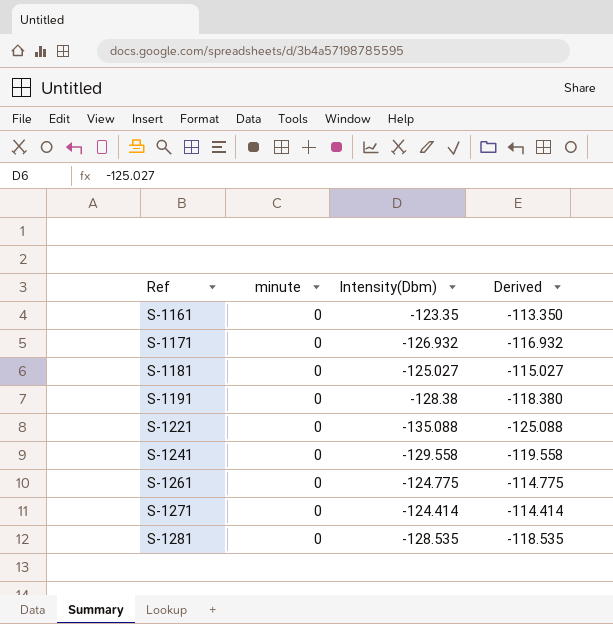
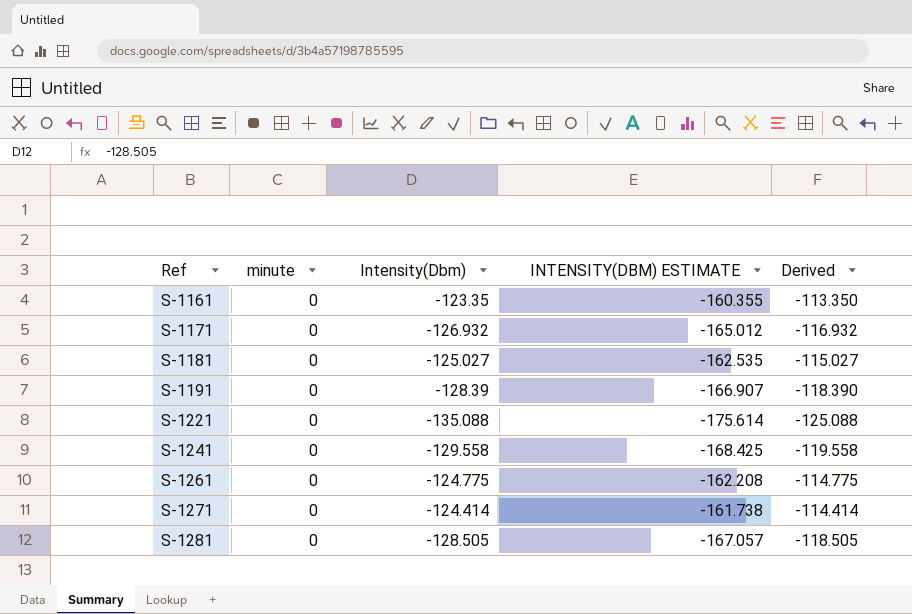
column INTENSITY(DBM) ESTIMATE | formula: none -> [Intensity(Dbm)] * 1.3
S-1191 | Intensity(Dbm): -128.38 -> -128.39
S-1191 | Derived: -118.380 -> -118.390
S-1281 | Intensity(Dbm): -128.535 -> -128.505
S-1281 | Derived: -118.535 -> -118.505

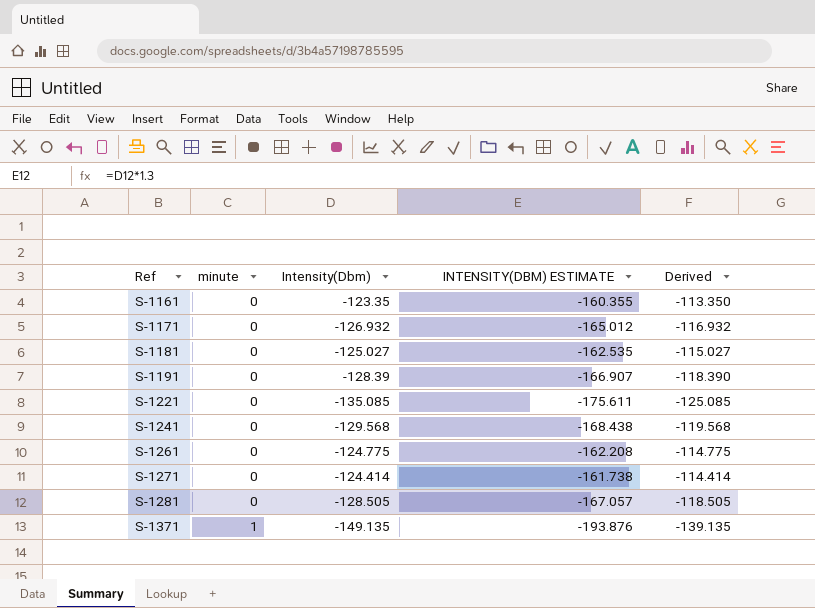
S-1221 | Intensity(Dbm): -135.088 -> -135.085
S-1221 | INTENSITY(DBM) ESTIMATE: -175.614 -> -175.611
S-1221 | Derived: -125.088 -> -125.085
S-1241 | Intensity(Dbm): -129.558 -> -129.568
S-1241 | INTENSITY(DBM) ESTIMATE: -168.425 -> -168.438
S-1241 | Derived: -119.558 -> -119.568
row S-1371: none -> 1 | -149.135 | -193.876 | -139.135

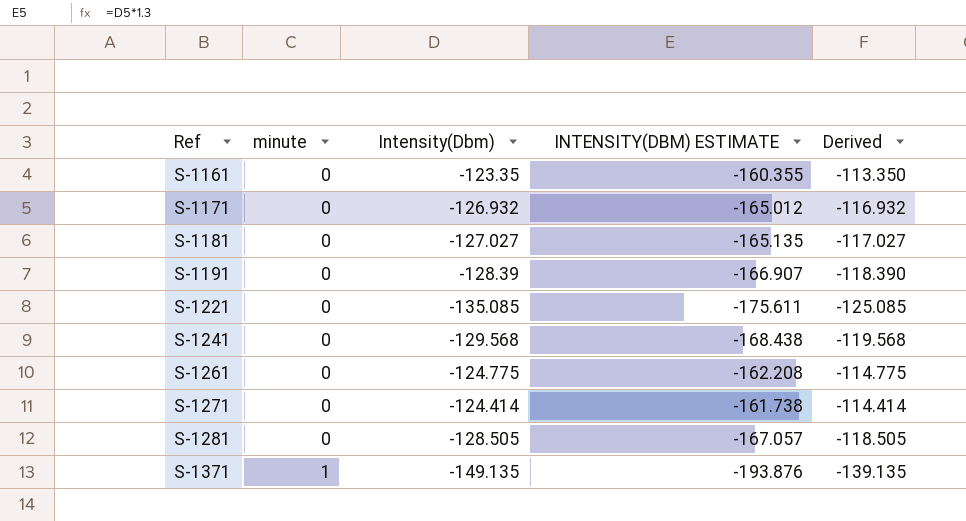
S-1181 | Intensity(Dbm): -125.027 -> -127.027
S-1181 | INTENSITY(DBM) ESTIMATE: -162.535 -> -165.135
S-1181 | Derived: -115.027 -> -117.027

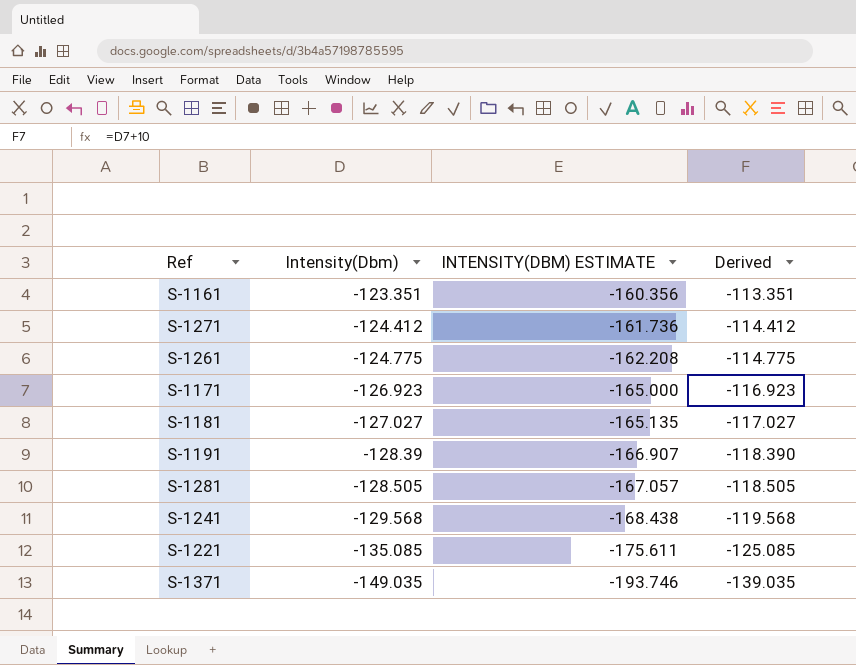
row order: Ref ascending -> Intensity(Dbm) descending
column minute | position: 2 -> none
S-1161 | Intensity(Dbm): -123.35 -> -123.351
S-1161 | INTENSITY(DBM) ESTIMATE: -160.355 -> -160.356
S-1161 | Derived: -113.350 -> -113.351
S-1271 | Intensity(Dbm): -124.414 -> -124.412
S-1271 | INTENSITY(DBM) ESTIMATE: -161.738 -> -161.736
S-1271 | Derived: -114.414 -> -114.412
S-1171 | Intensity(Dbm): -126.932 -> -126.923
S-1171 | INTENSITY(DBM) ESTIMATE: -165.012 -> -165.000
S-1171 | Derived: -116.932 -> -116.923
S-1371 | Intensity(Dbm): -149.135 -> -149.035
S-1371 | INTENSITY(DBM) ESTIMATE: -193.876 -> -193.746
S-1371 | Derived: -139.135 -> -139.035

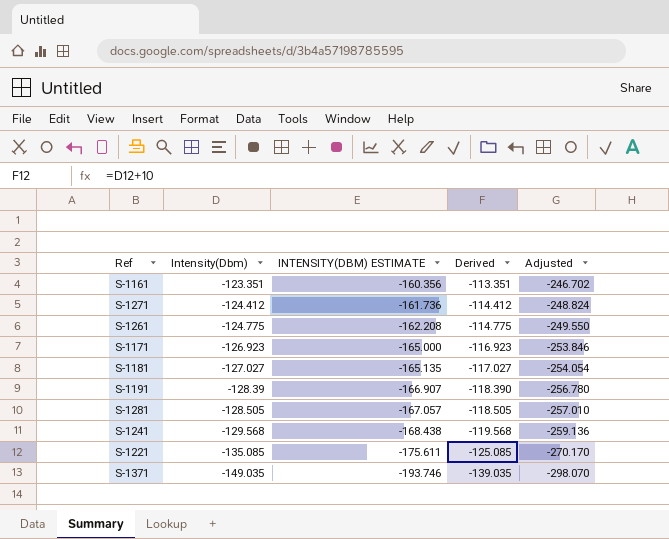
column Adjusted | formula: none -> [Intensity(Dbm)] * 2

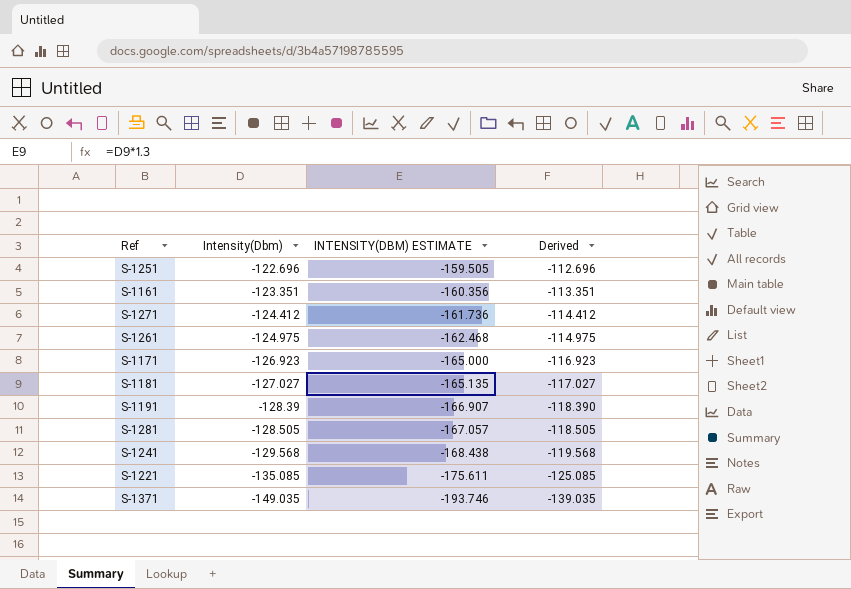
column Adjusted | formula: [Intensity(Dbm)] * 2 -> none
row S-1251: none -> -122.696 | -159.505 | -112.696
S-1261 | Intensity(Dbm): -124.775 -> -124.975
S-1261 | INTENSITY(DBM) ESTIMATE: -162.208 -> -162.468
S-1261 | Derived: -114.775 -> -114.975

